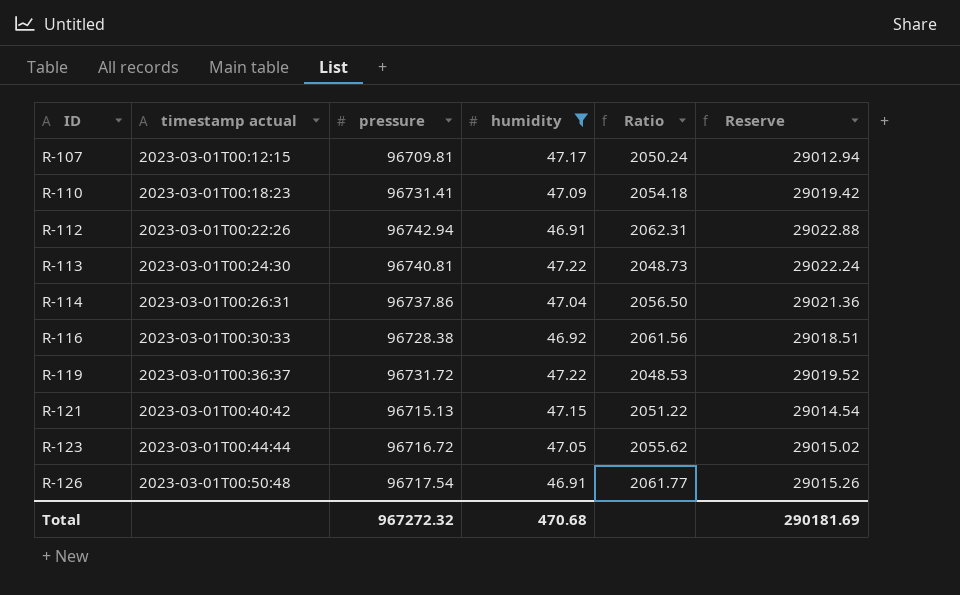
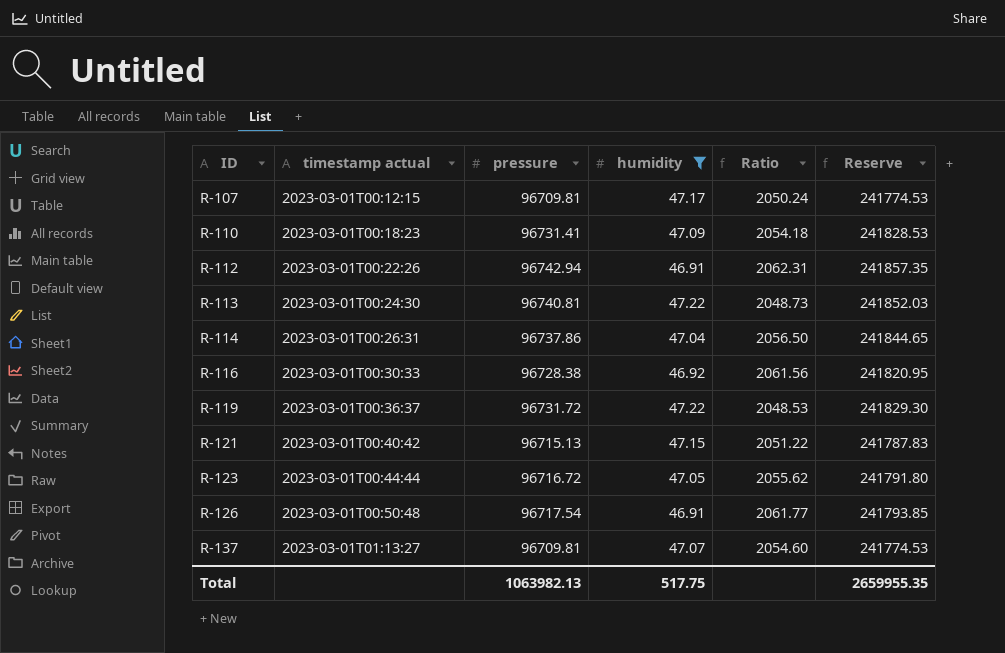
column Reserve | formula: [pressure] * 0.3 -> [pressure] * 2.5
row R-137: none -> 2023-03-01T01:13:27 | 96709.81 | 47.07 | 2054.60 | 241774.53
Total | pressure: 967272.32 -> 1063982.13
Total | humidity: 470.68 -> 517.75
Total | Reserve: 290181.69 -> 2659955.35

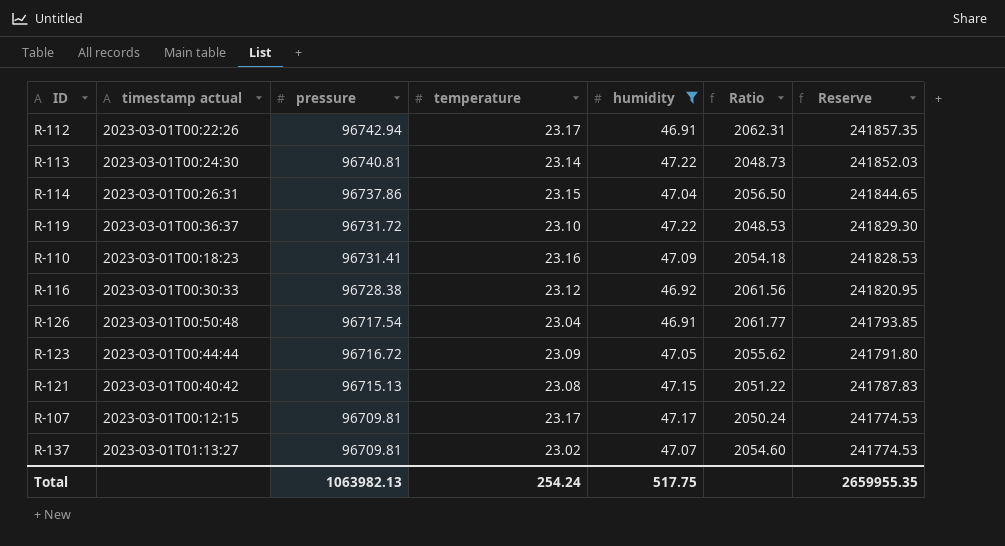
row order: ID ascending -> pressure descending
column temperature | position: none -> 4

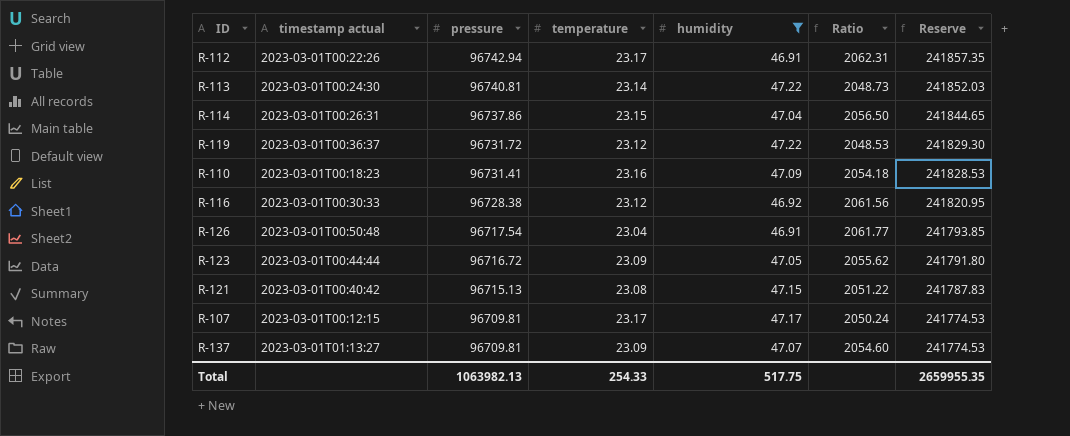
R-119 | temperature: 23.10 -> 23.12
R-137 | temperature: 23.02 -> 23.09
Total | temperature: 254.24 -> 254.33

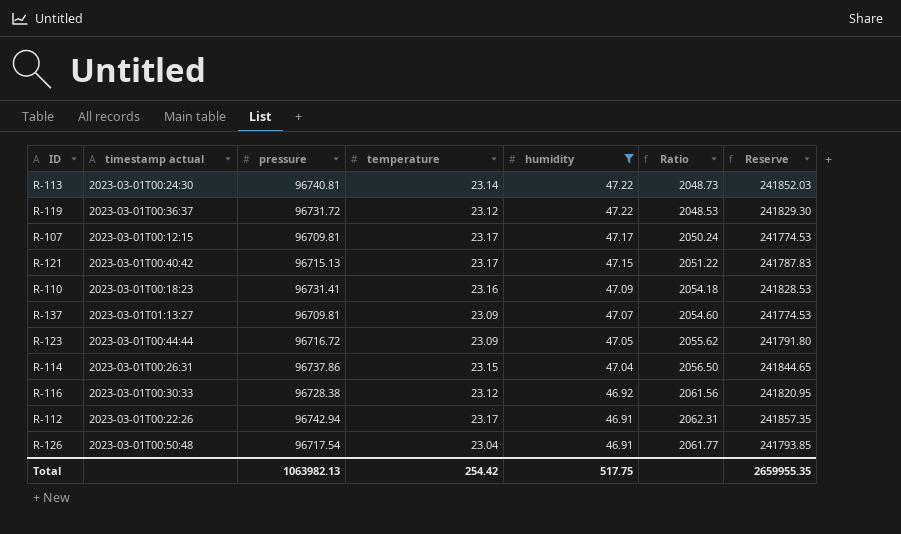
row order: pressure descending -> humidity descending
R-121 | temperature: 23.08 -> 23.17
Total | temperature: 254.33 -> 254.42

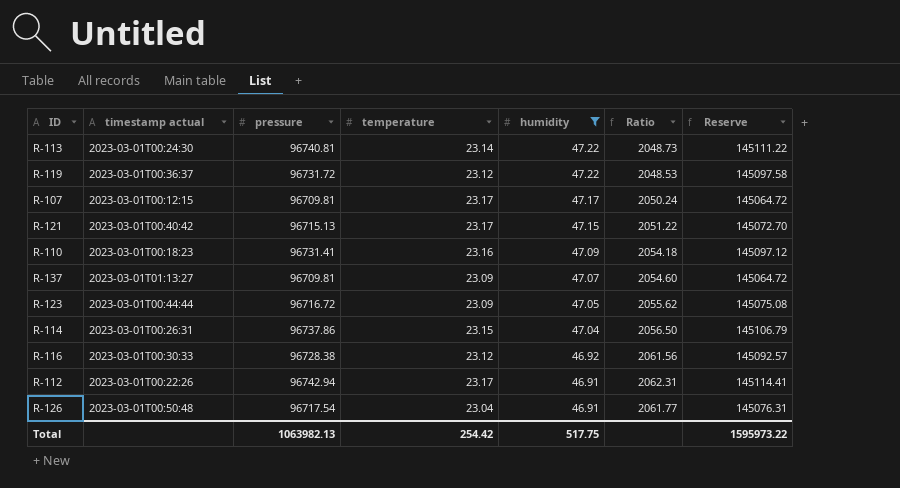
column Reserve | formula: [pressure] * 2.5 -> [pressure] * 1.5
Total | Reserve: 2659955.35 -> 1595973.22

